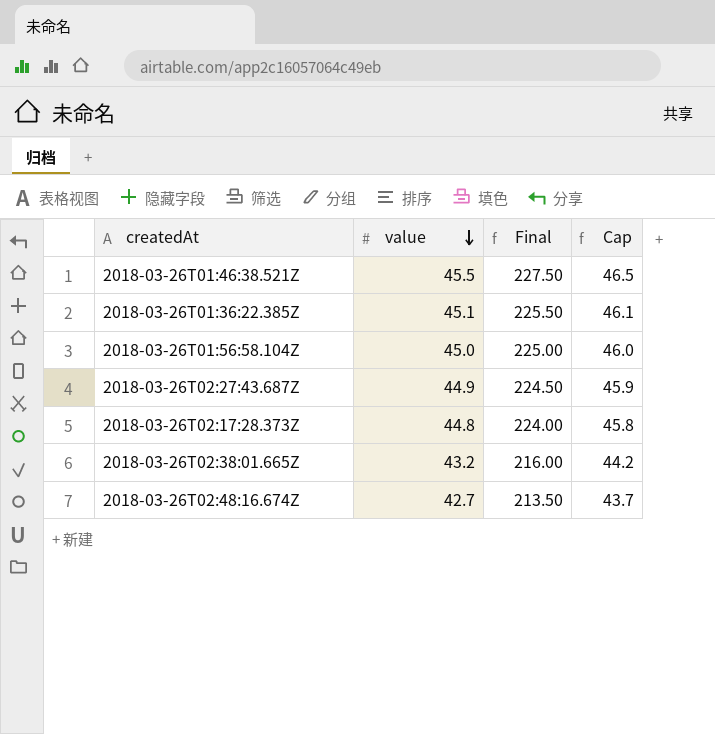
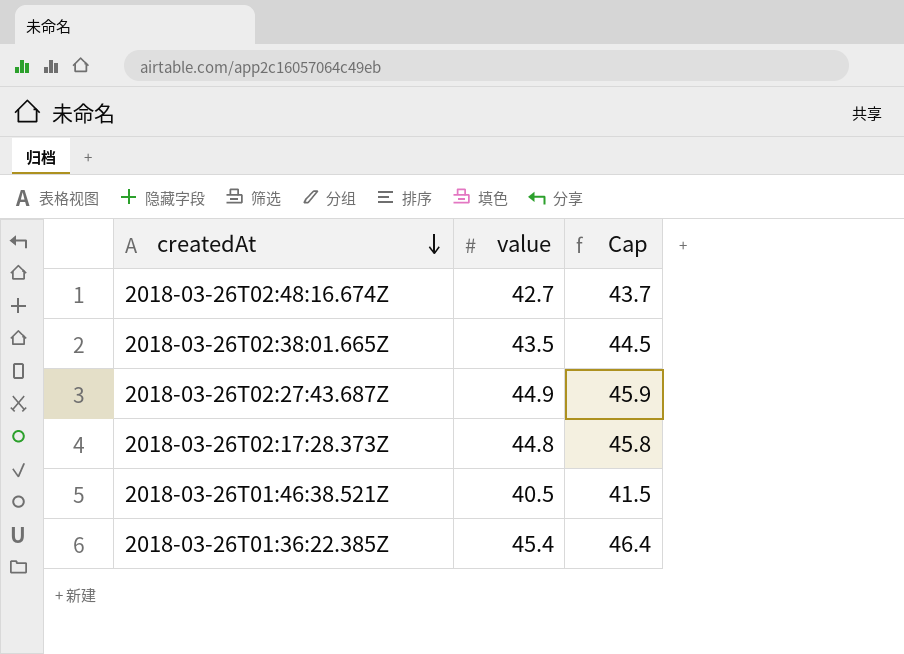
row order: value descending -> createdAt descending
column Final | formula: [value] * 5 -> none
row 2018-03-26T01:56:58.104Z: 45.0 | 225.00 | 46.0 -> none
2018-03-26T02:38:01.665Z | value: 43.2 -> 43.5
2018-03-26T02:38:01.665Z | Cap: 44.2 -> 44.5
2018-03-26T01:46:38.521Z | value: 45.5 -> 40.5
2018-03-26T01:46:38.521Z | Cap: 46.5 -> 41.5
2018-03-26T01:36:22.385Z | value: 45.1 -> 45.4
2018-03-26T01:36:22.385Z | Cap: 46.1 -> 46.4

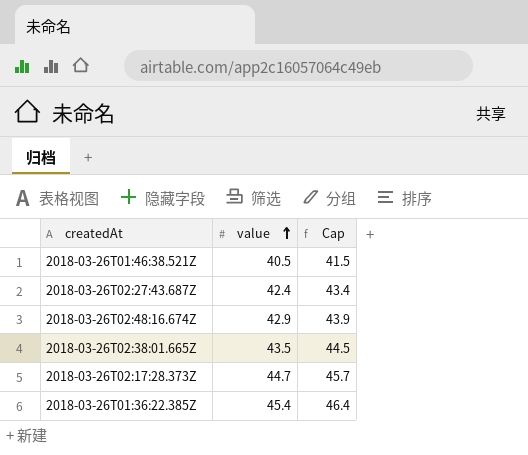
row order: createdAt descending -> value ascending
2018-03-26T02:27:43.687Z | value: 44.9 -> 42.4
2018-03-26T02:27:43.687Z | Cap: 45.9 -> 43.4
2018-03-26T02:48:16.674Z | value: 42.7 -> 42.9
2018-03-26T02:48:16.674Z | Cap: 43.7 -> 43.9
2018-03-26T02:17:28.373Z | value: 44.8 -> 44.7
2018-03-26T02:17:28.373Z | Cap: 45.8 -> 45.7

